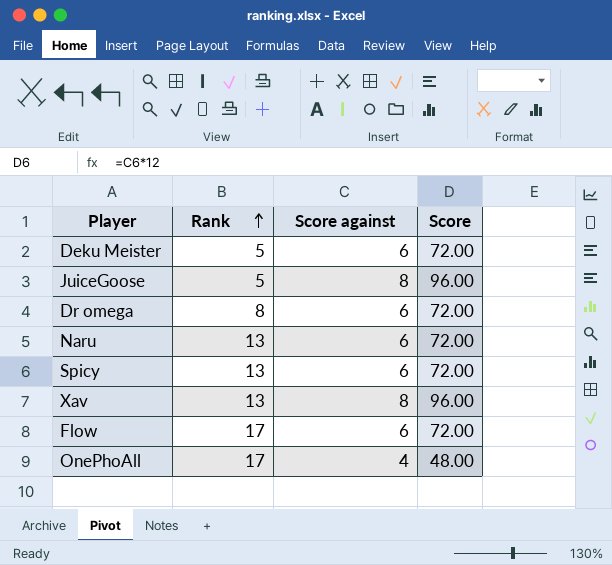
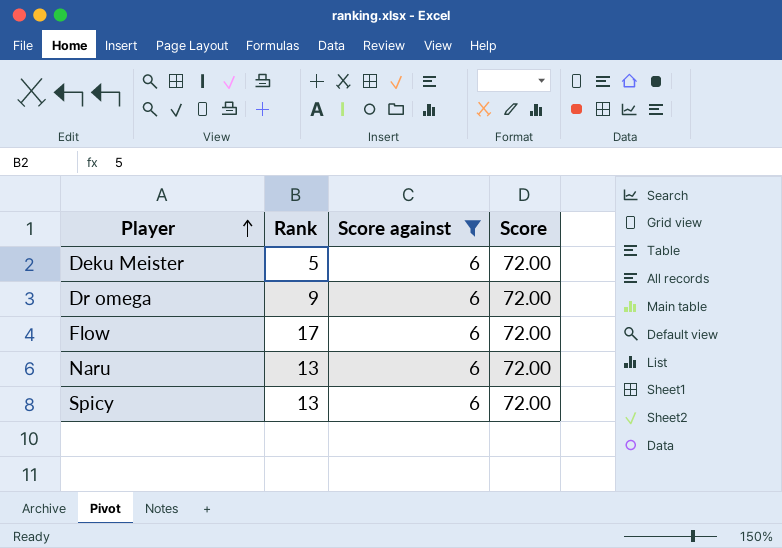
filter: none -> Score against = 6
row order: Rank ascending -> Player ascending
Dr omega | Rank: 8 -> 9

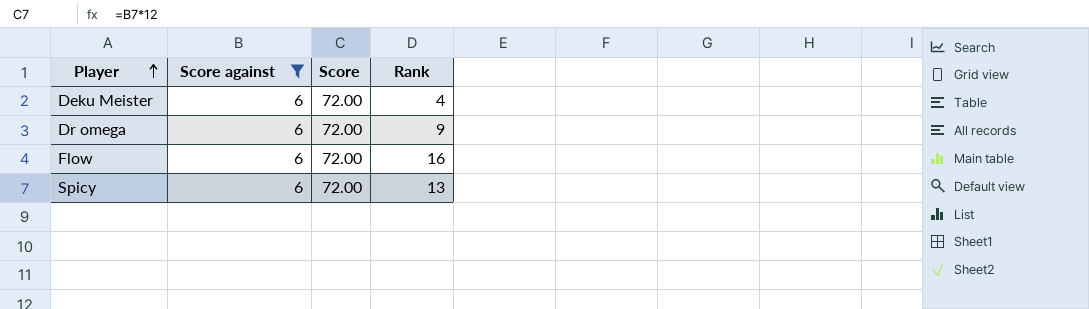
column Rank | position: 2 -> 4
row Naru: 13 | 6 | 72.00 -> none
Deku Meister | Rank: 5 -> 4
Flow | Rank: 17 -> 16

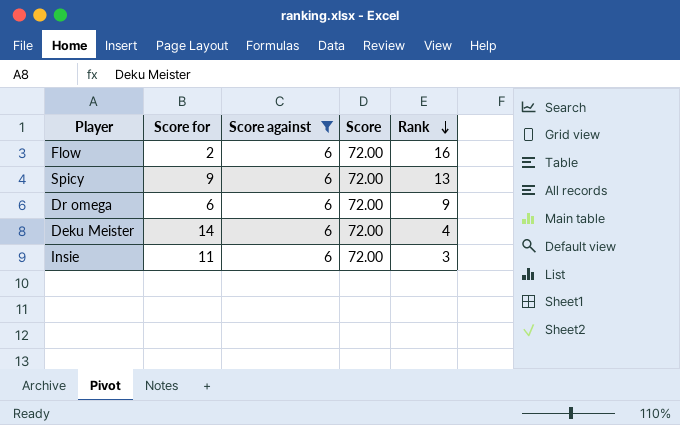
row order: Player ascending -> Rank descending
column Score for | position: none -> 2
row Insie: none -> 11 | 6 | 72.00 | 3

